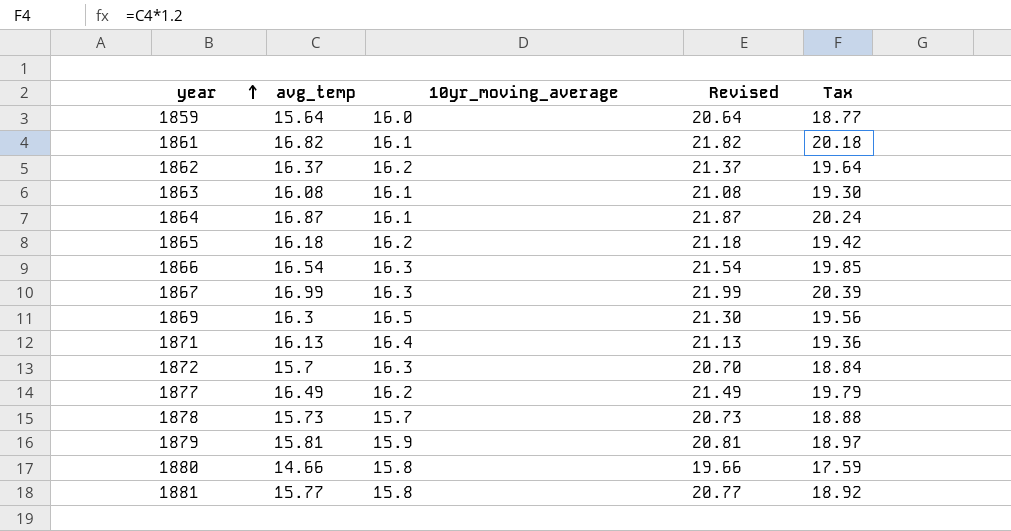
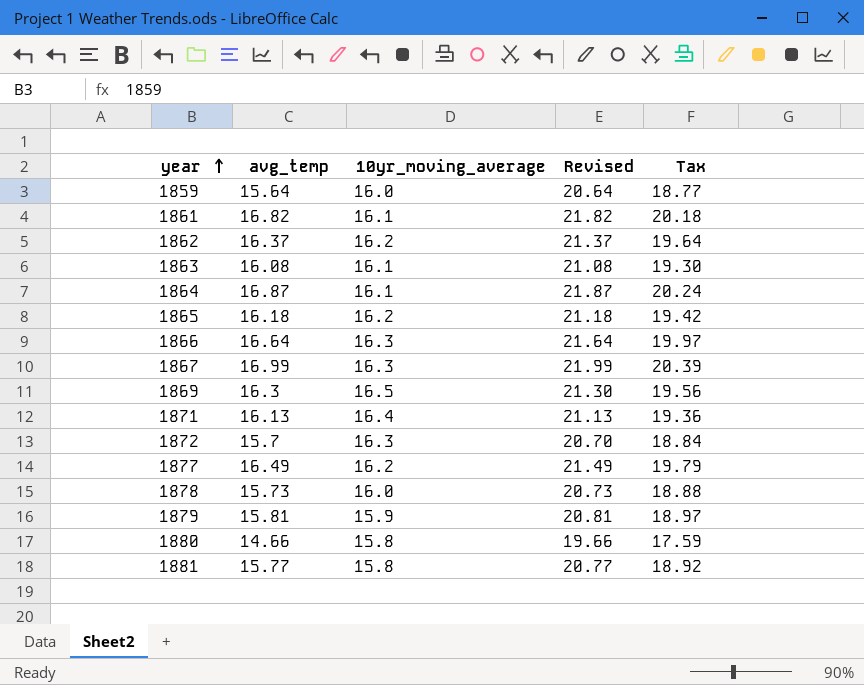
1866 | avg_temp: 16.54 -> 16.64
1866 | Revised: 21.54 -> 21.64
1866 | Tax: 19.85 -> 19.97
1878 | 10yr_moving_average: 15.7 -> 16.0

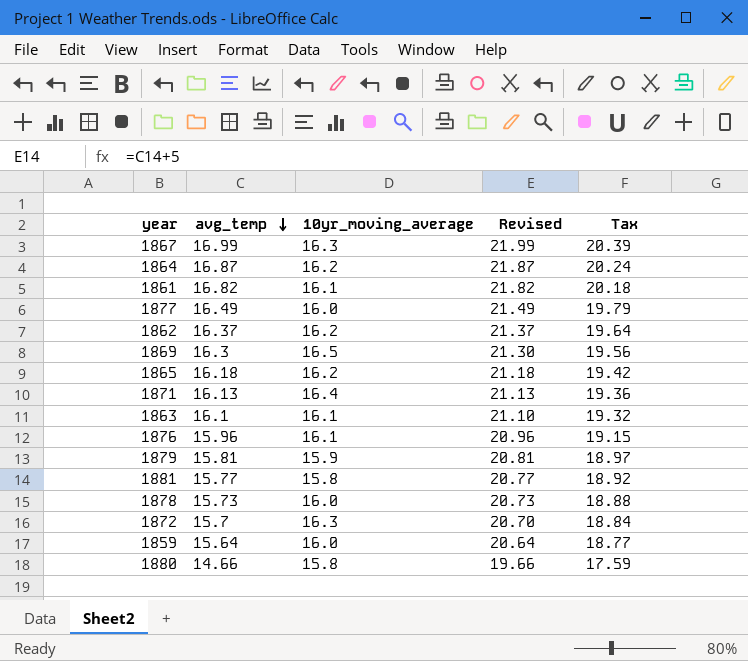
row order: year ascending -> avg_temp descending
row 1866: 16.64 | 16.3 | 21.64 | 19.97 -> none
1864 | 10yr_moving_average: 16.1 -> 16.2
1877 | 10yr_moving_average: 16.2 -> 16.0
1863 | avg_temp: 16.08 -> 16.1
1863 | Revised: 21.08 -> 21.10
1863 | Tax: 19.30 -> 19.32
row 1876: none -> 15.96 | 16.1 | 20.96 | 19.15

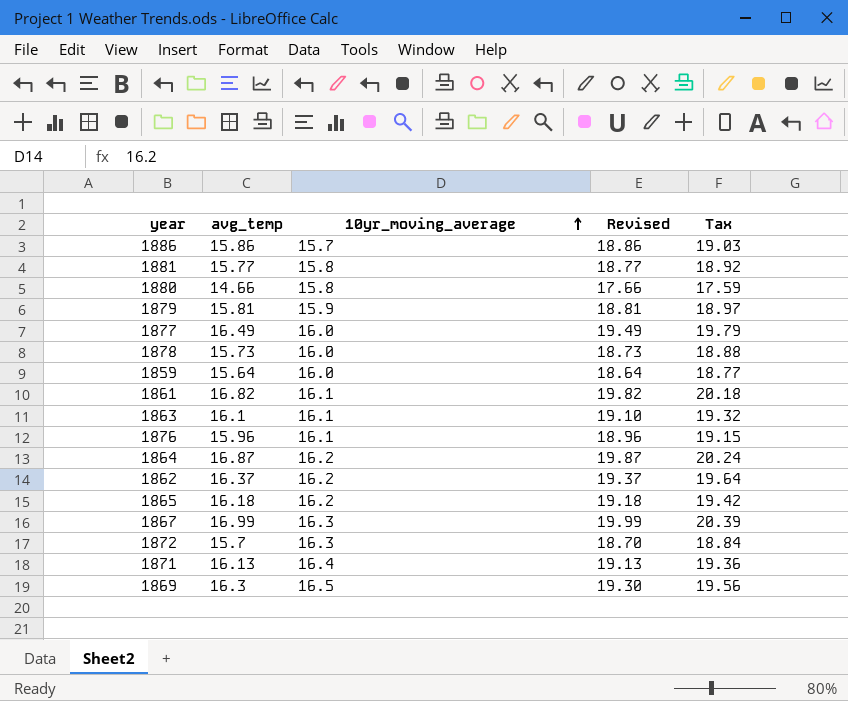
row order: avg_temp descending -> 10yr_moving_average ascending
column Revised | formula: [avg_temp] + 5 -> [avg_temp] + 3
row 1886: none -> 15.86 | 15.7 | 18.86 | 19.03

